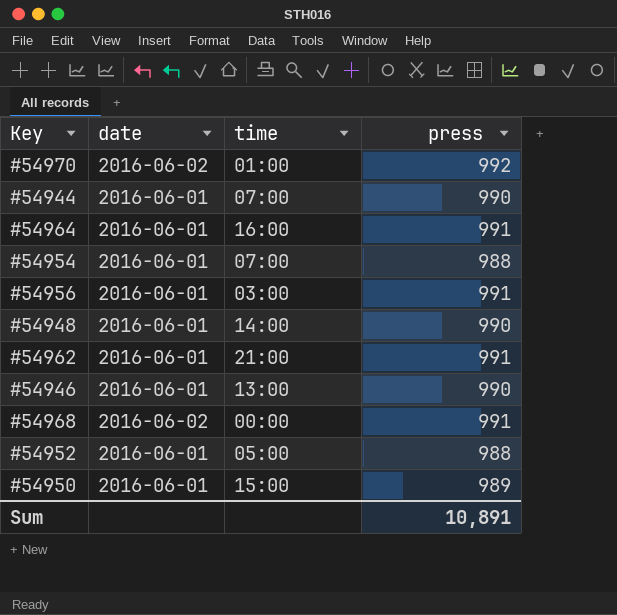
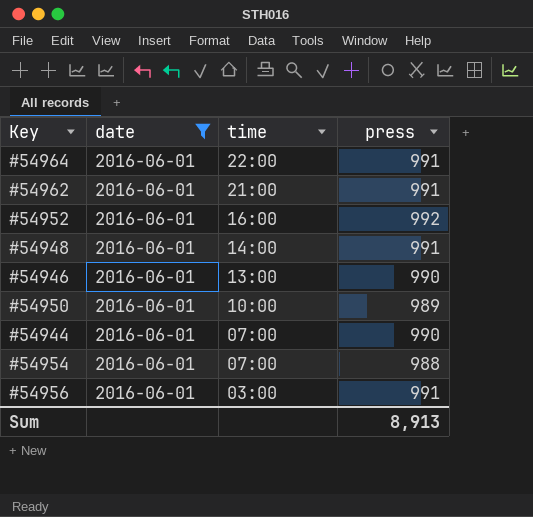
filter: none -> date = 2016-06-01
row order: none -> time descending
#54964 | time: 16:00 -> 22:00
#54952 | time: 05:00 -> 16:00
#54952 | press: 988 -> 992
#54948 | press: 990 -> 991
#54950 | time: 15:00 -> 10:00
Sum | press: 10,891 -> 8,913

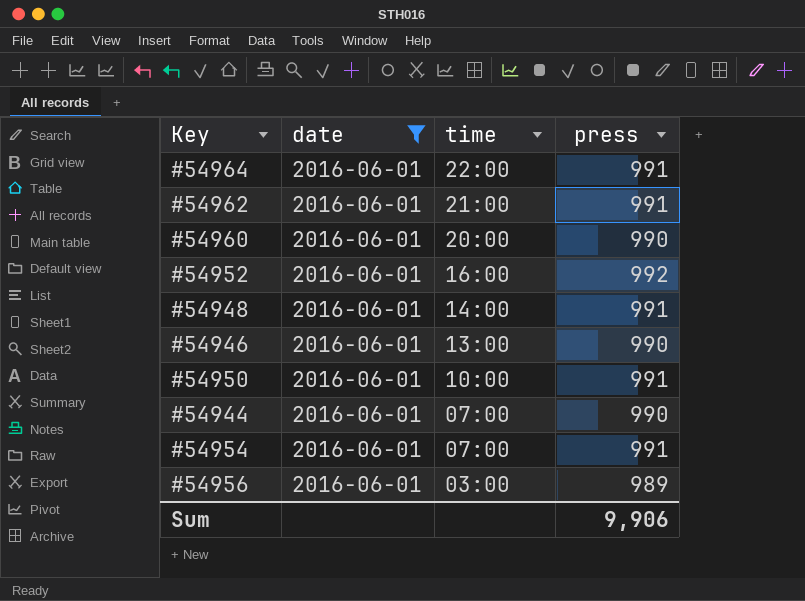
row #54960: none -> 2016-06-01 | 20:00 | 990
#54950 | press: 989 -> 991
#54954 | press: 988 -> 991
#54956 | press: 991 -> 989
Sum | press: 8,913 -> 9,906

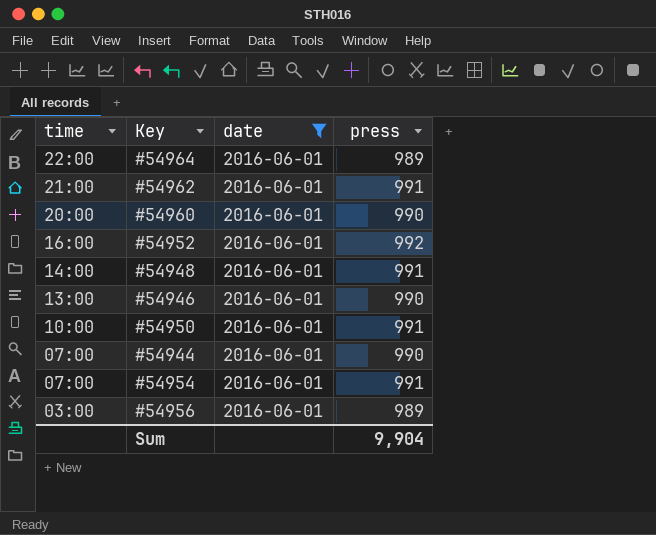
column time | position: 3 -> 1
#54964 | press: 991 -> 989
Sum | press: 9,906 -> 9,904

